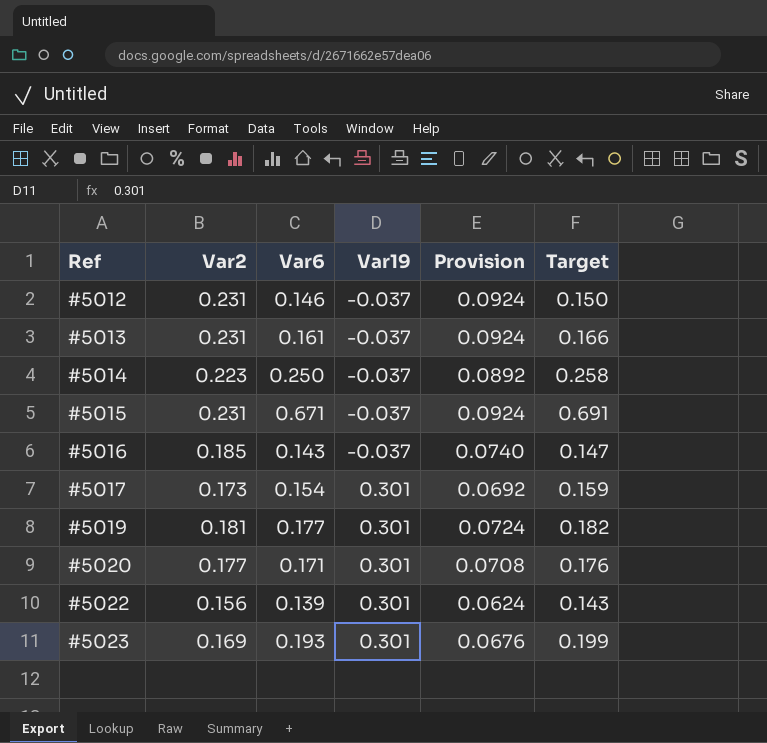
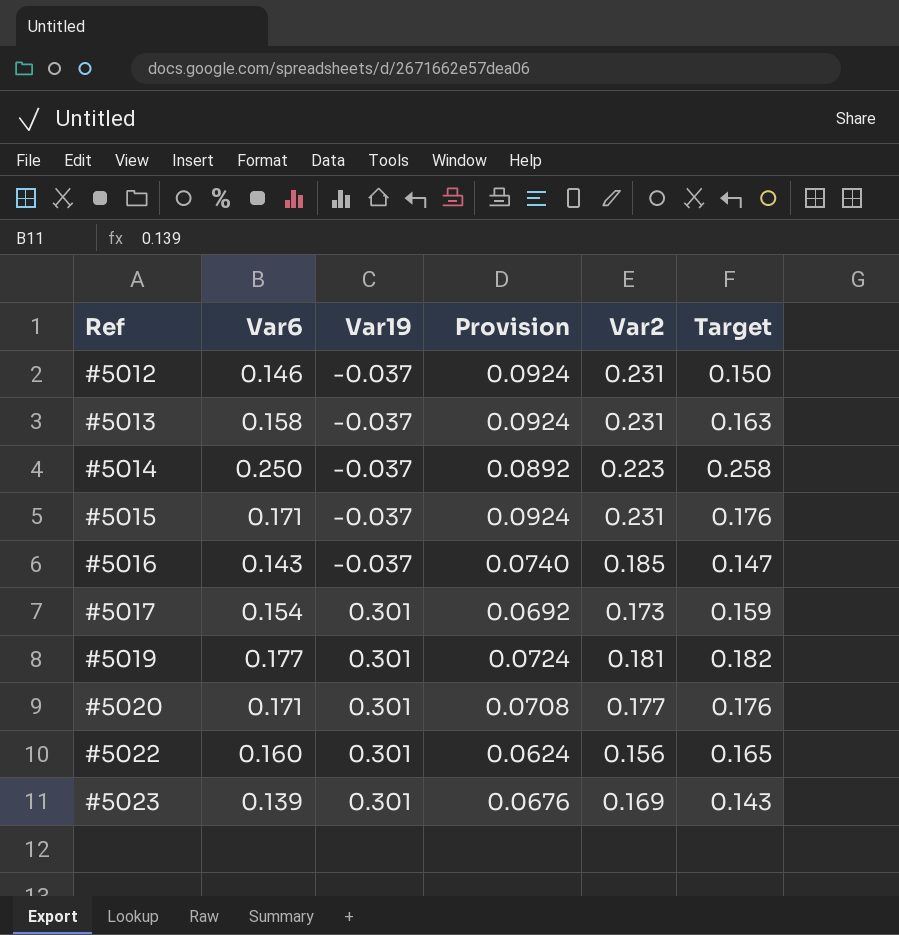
column Var2 | position: 2 -> 5
#5013 | Var6: 0.161 -> 0.158
#5013 | Target: 0.166 -> 0.163
#5015 | Var6: 0.671 -> 0.171
#5015 | Target: 0.691 -> 0.176
#5022 | Var6: 0.139 -> 0.160
#5022 | Target: 0.143 -> 0.165
#5023 | Var6: 0.193 -> 0.139
#5023 | Target: 0.199 -> 0.143

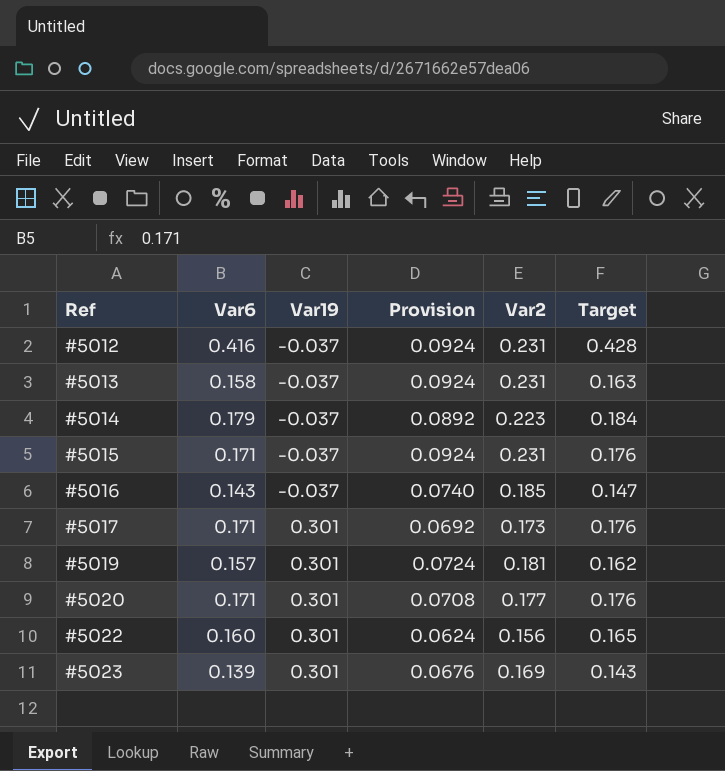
#5012 | Var6: 0.146 -> 0.416
#5012 | Target: 0.150 -> 0.428
#5014 | Var6: 0.250 -> 0.179
#5014 | Target: 0.258 -> 0.184
#5017 | Var6: 0.154 -> 0.171
#5017 | Target: 0.159 -> 0.176
#5019 | Var6: 0.177 -> 0.157
#5019 | Target: 0.182 -> 0.162

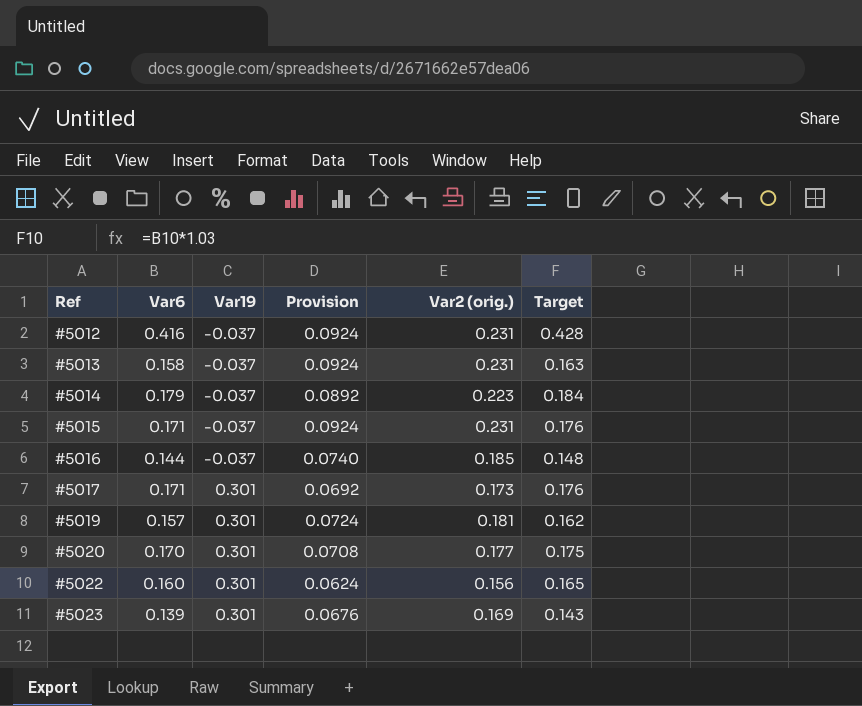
column name: Var2 -> Var2 (orig.)
#5016 | Var6: 0.143 -> 0.144
#5016 | Target: 0.147 -> 0.148
#5020 | Var6: 0.171 -> 0.170
#5020 | Target: 0.176 -> 0.175

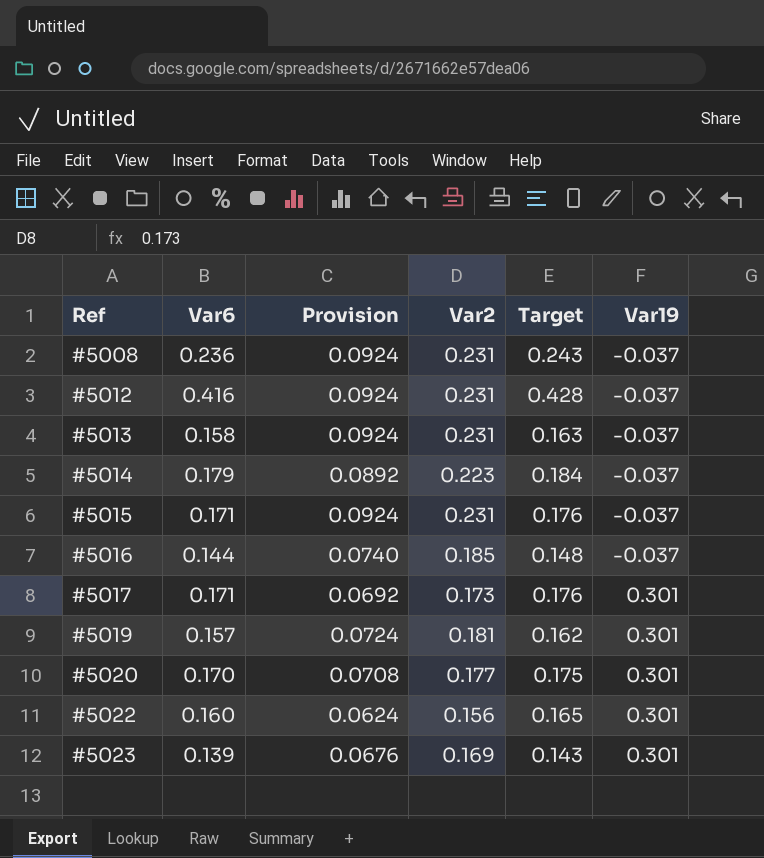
column name: Var2 (orig.) -> Var2
column Var19 | position: 3 -> 6
row #5008: none -> 0.236 | 0.0924 | 0.231 | 0.243 | -0.037

